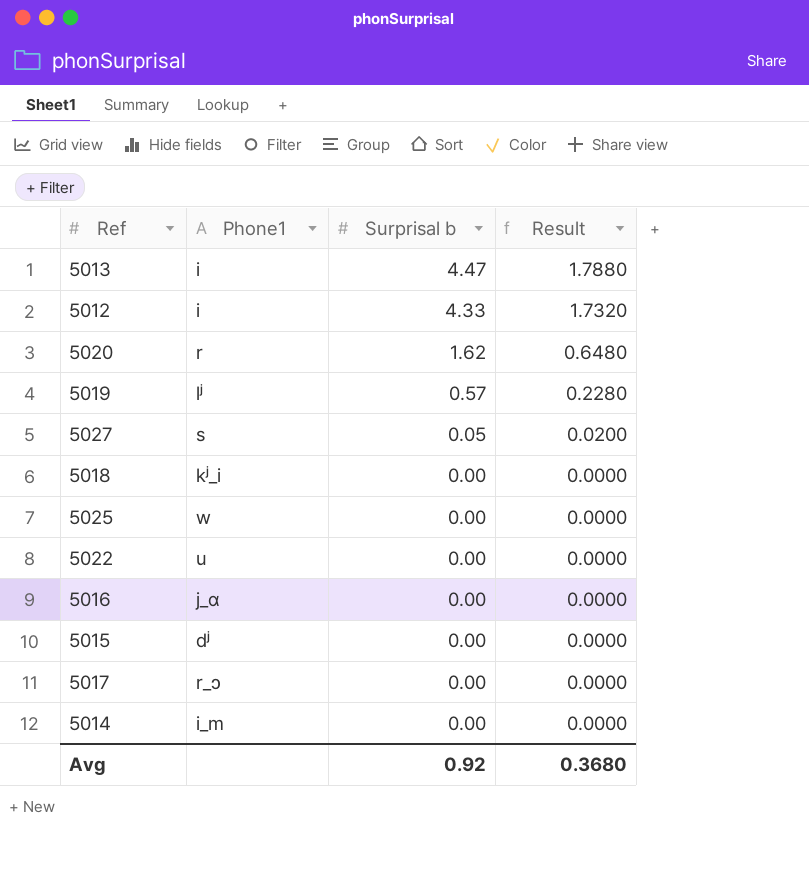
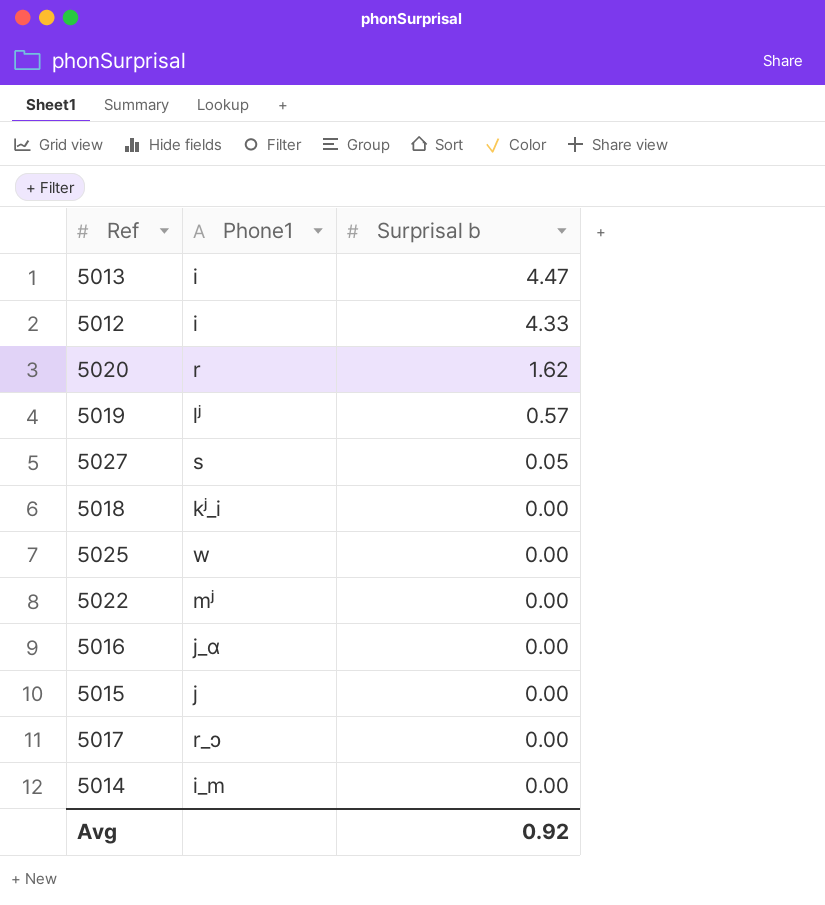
column Result | formula: [Surprisal b] * 0.4 -> none
5022 | Phone1: u -> mʲ
5015 | Phone1: dʲ -> j

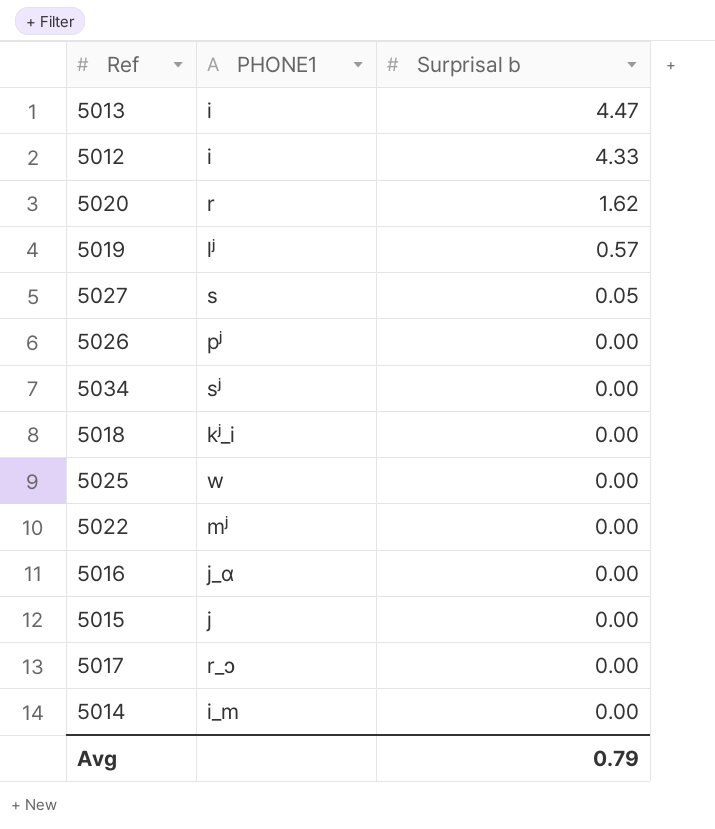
column name: Phone1 -> PHONE1
row 5026: none -> pʲ | 0.00
row 5034: none -> sʲ | 0.00
Avg | Surprisal b: 0.92 -> 0.79

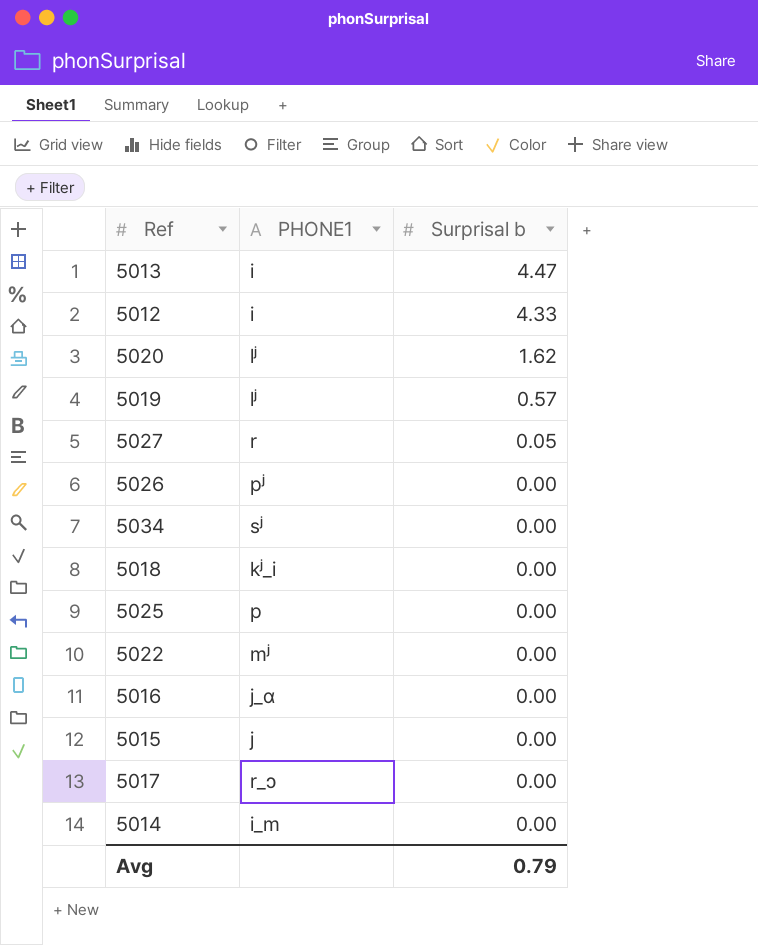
5020 | PHONE1: r -> lʲ
5027 | PHONE1: s -> r
5025 | PHONE1: w -> p

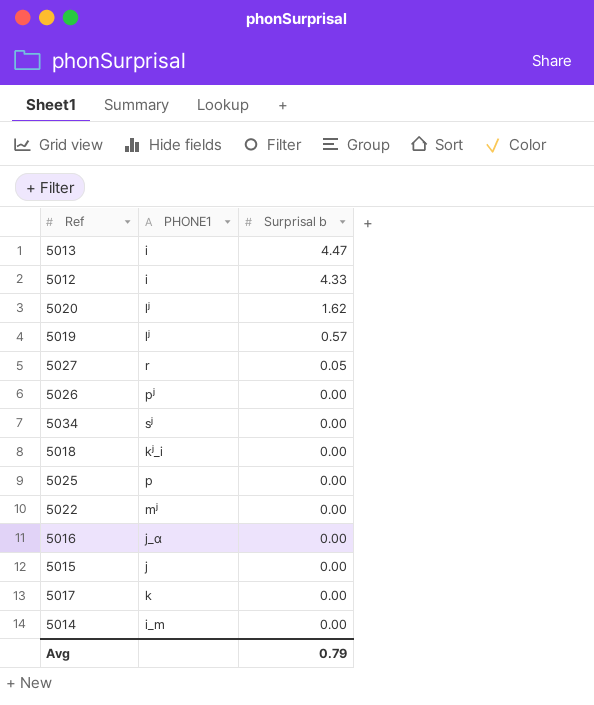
5017 | PHONE1: r_ɔ -> k

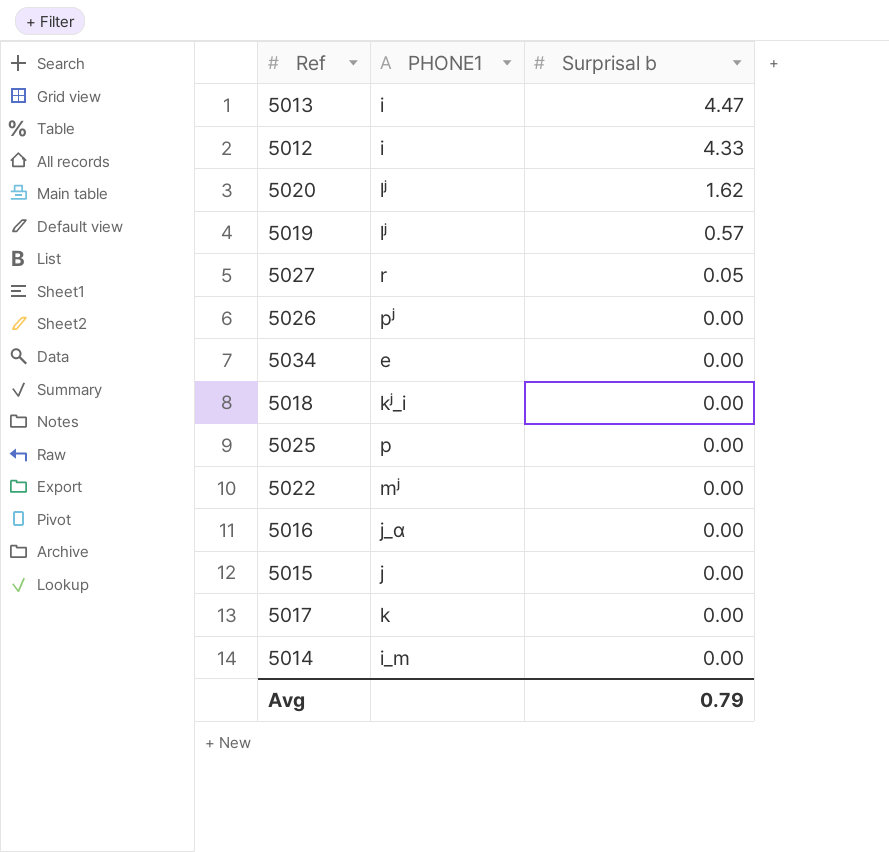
5034 | PHONE1: sʲ -> e

